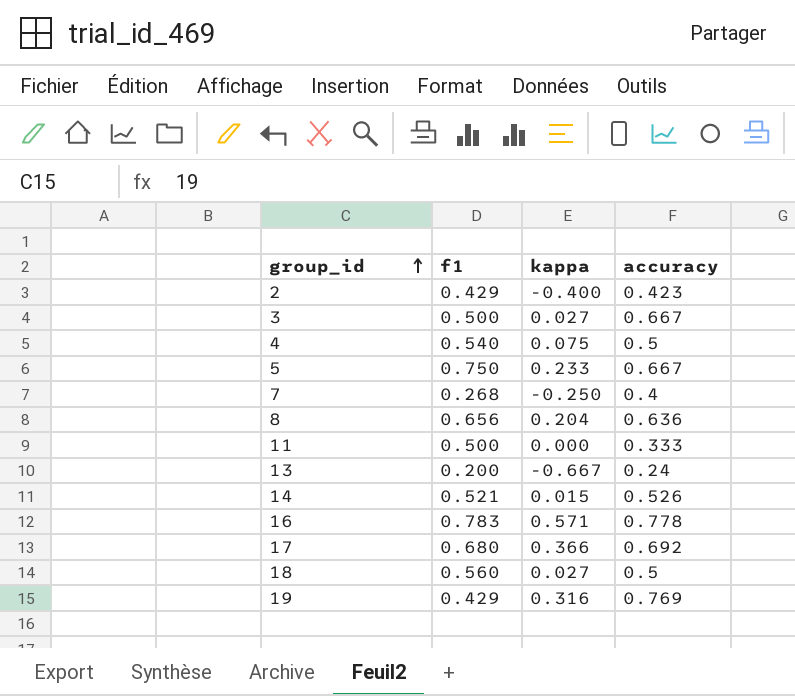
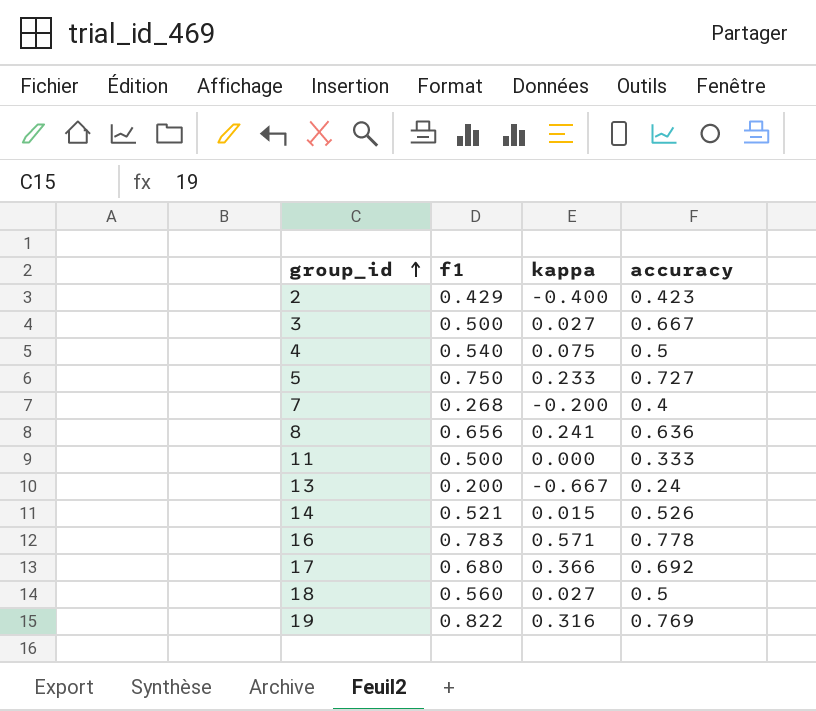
5 | accuracy: 0.667 -> 0.727
7 | kappa: -0.250 -> -0.200
8 | kappa: 0.204 -> 0.241
19 | f1: 0.429 -> 0.822

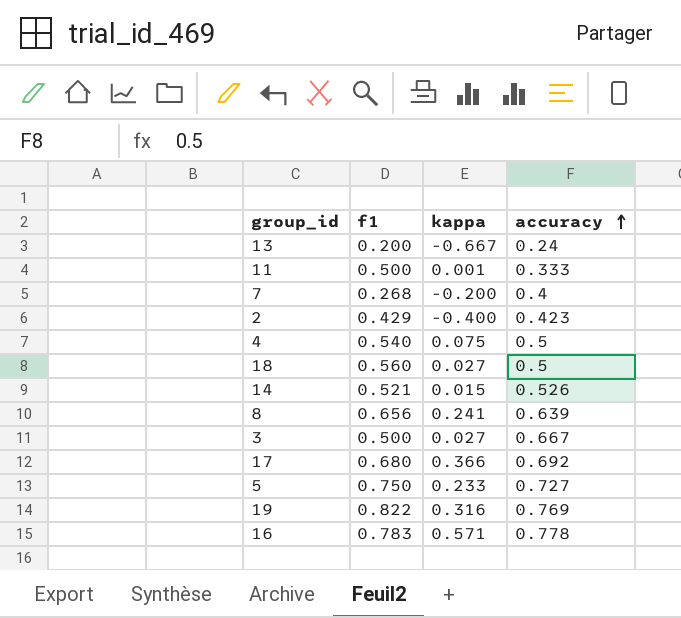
row order: group_id ascending -> accuracy ascending
11 | kappa: 0.000 -> 0.001
8 | accuracy: 0.636 -> 0.639

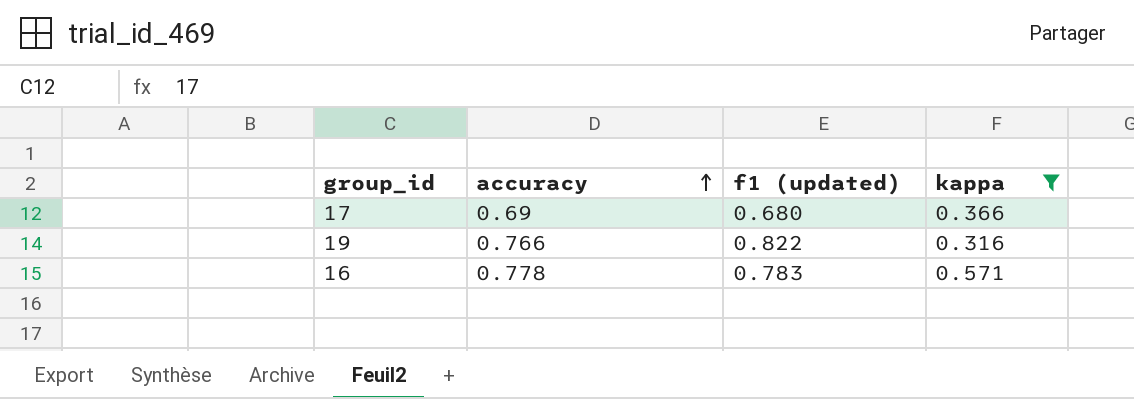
filter: none -> kappa >= 0.316
column accuracy | position: 4 -> 2
column name: f1 -> f1 (updated)
17 | accuracy: 0.692 -> 0.69
19 | accuracy: 0.769 -> 0.766

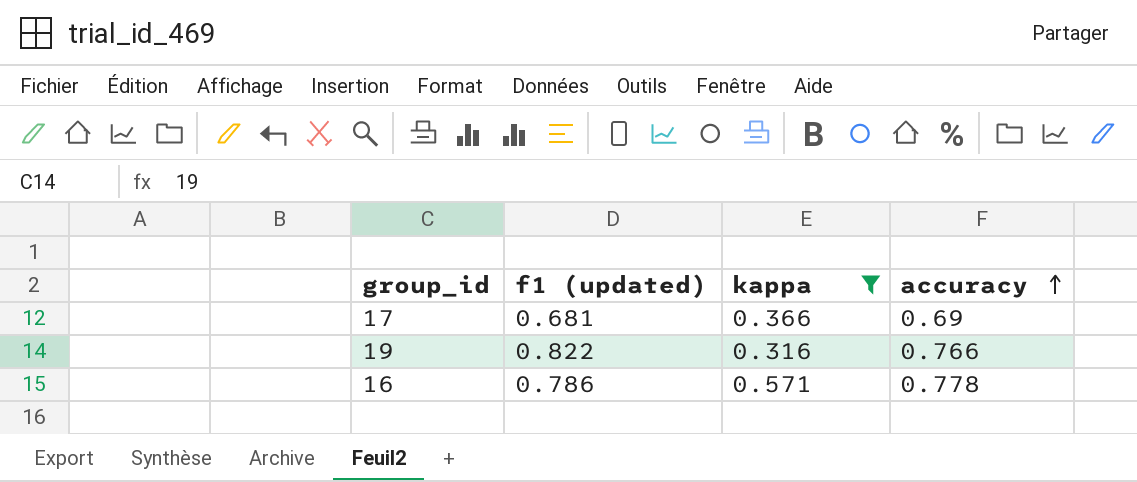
column accuracy | position: 2 -> 4
17 | f1 (updated): 0.680 -> 0.681
16 | f1 (updated): 0.783 -> 0.786

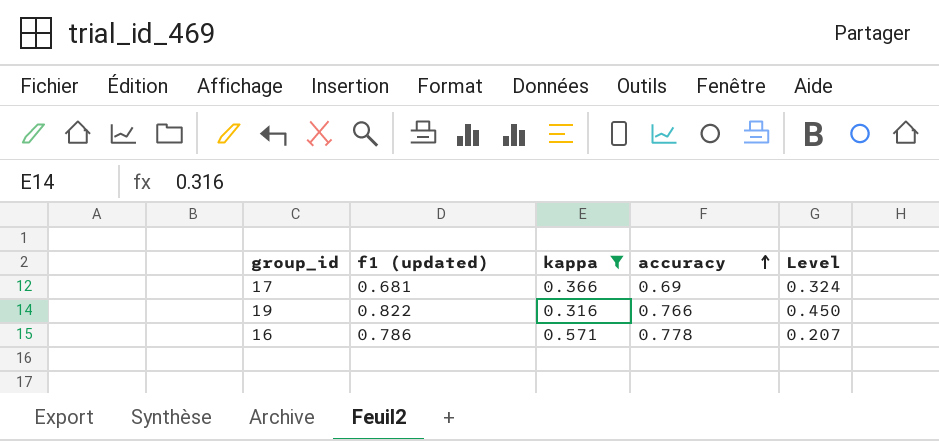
column Level | formula: none -> [accuracy] - [kappa]

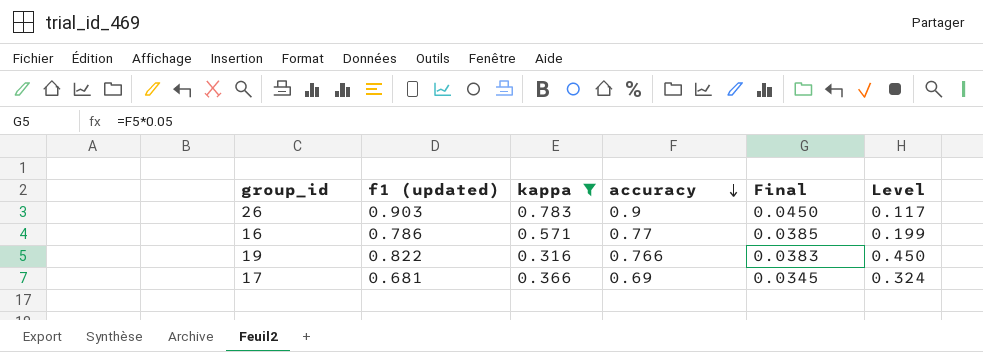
row order: accuracy ascending -> accuracy descending
column Final | formula: none -> [accuracy] * 0.05
row 26: none -> 0.903 | 0.783 | 0.9 | 0.0450 | 0.117
16 | accuracy: 0.778 -> 0.77
16 | Level: 0.207 -> 0.199

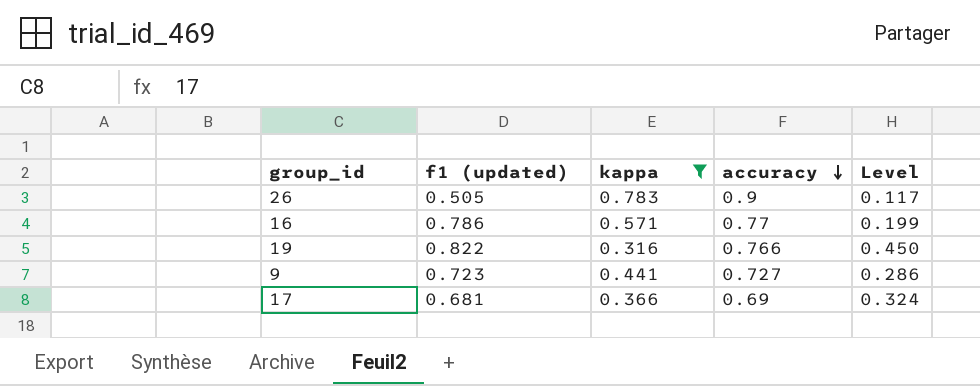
column Final | formula: [accuracy] * 0.05 -> none
26 | f1 (updated): 0.903 -> 0.505
row 9: none -> 0.723 | 0.441 | 0.727 | 0.286

